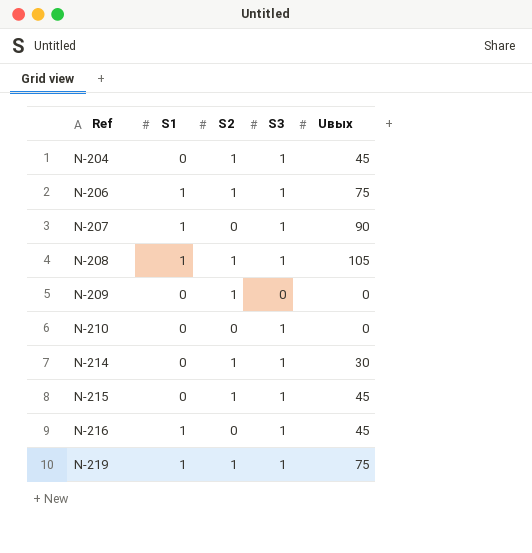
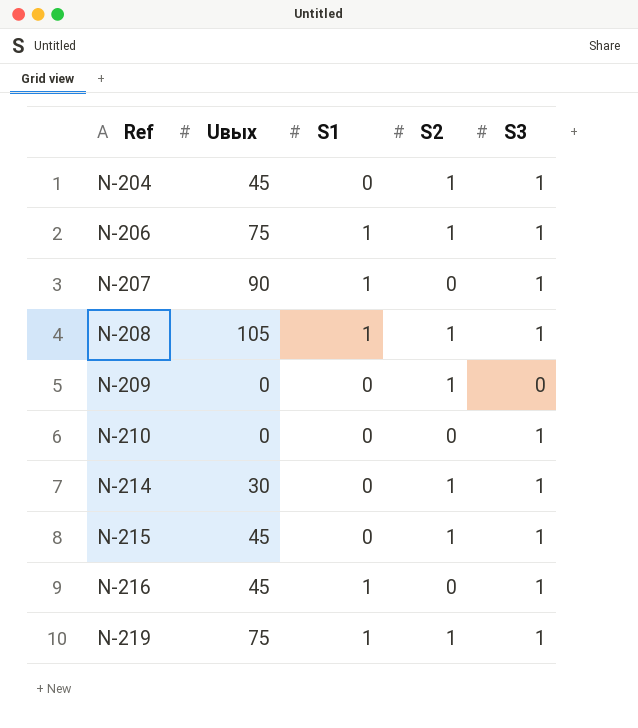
column Uвых | position: 5 -> 2

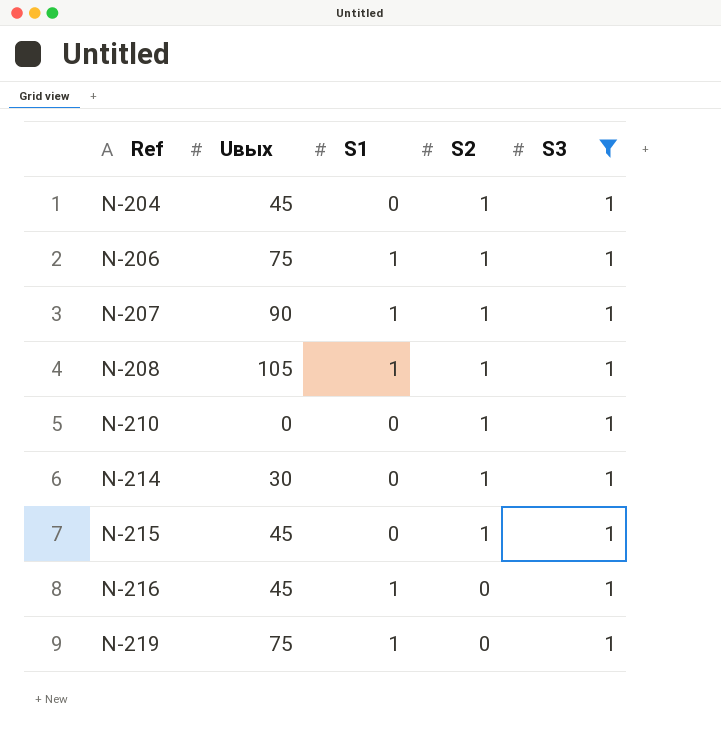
filter: none -> S3 = 1
N-207 | S2: 0 -> 1
N-210 | S2: 0 -> 1
N-219 | S2: 1 -> 0

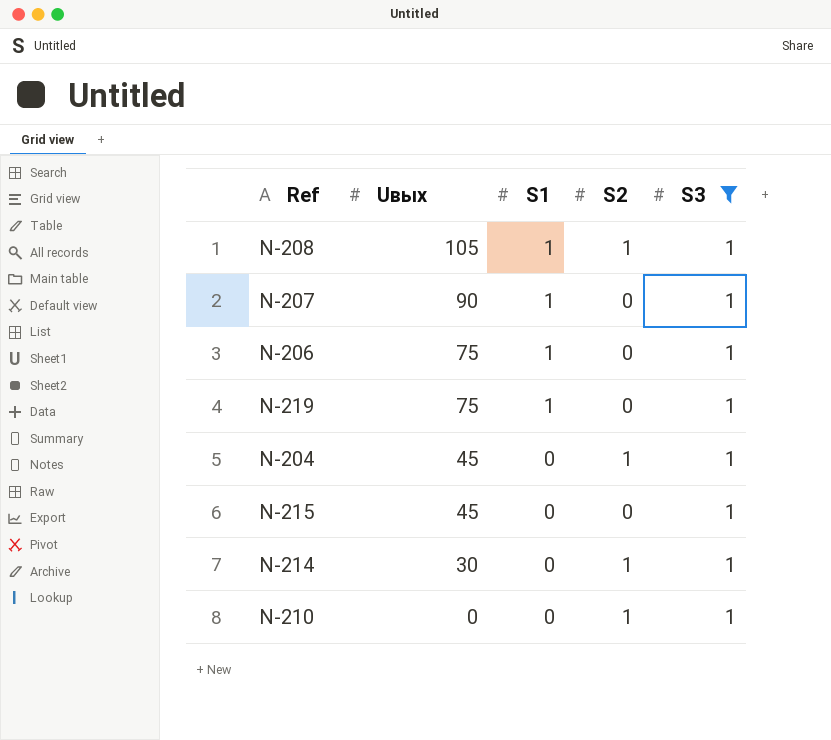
row order: Ref ascending -> Uвых descending
row N-216: 45 | 1 | 0 | 1 -> none
N-207 | S2: 1 -> 0
N-206 | S2: 1 -> 0
N-215 | S2: 1 -> 0

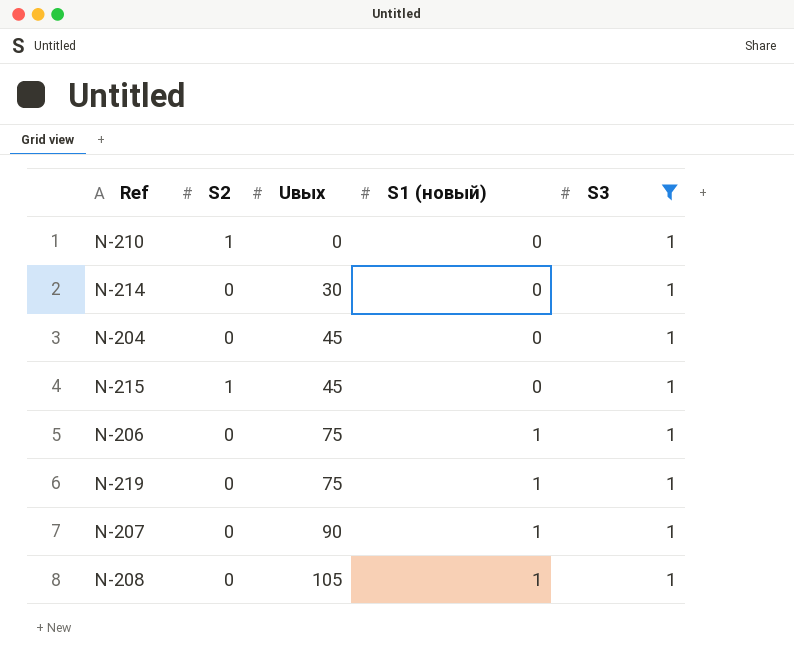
row order: Uвых descending -> Uвых ascending
column S2 | position: 4 -> 2
column name: S1 -> S1 (новый)
N-214 | S2: 1 -> 0
N-204 | S2: 1 -> 0
N-215 | S2: 0 -> 1
N-208 | S2: 1 -> 0

